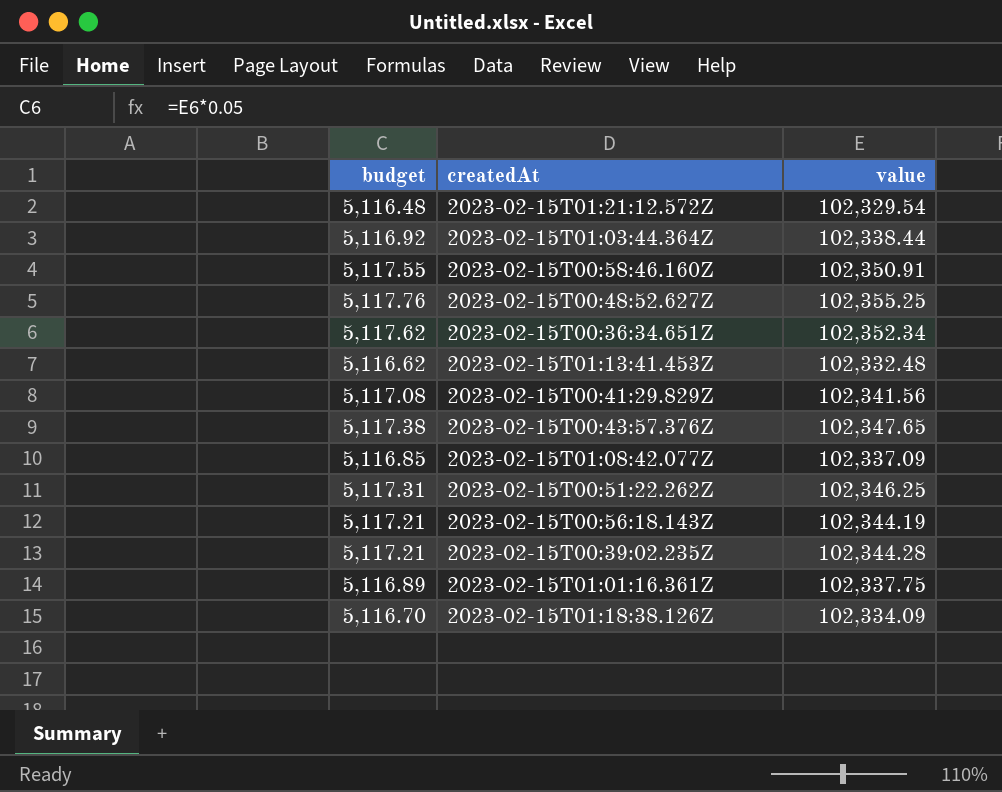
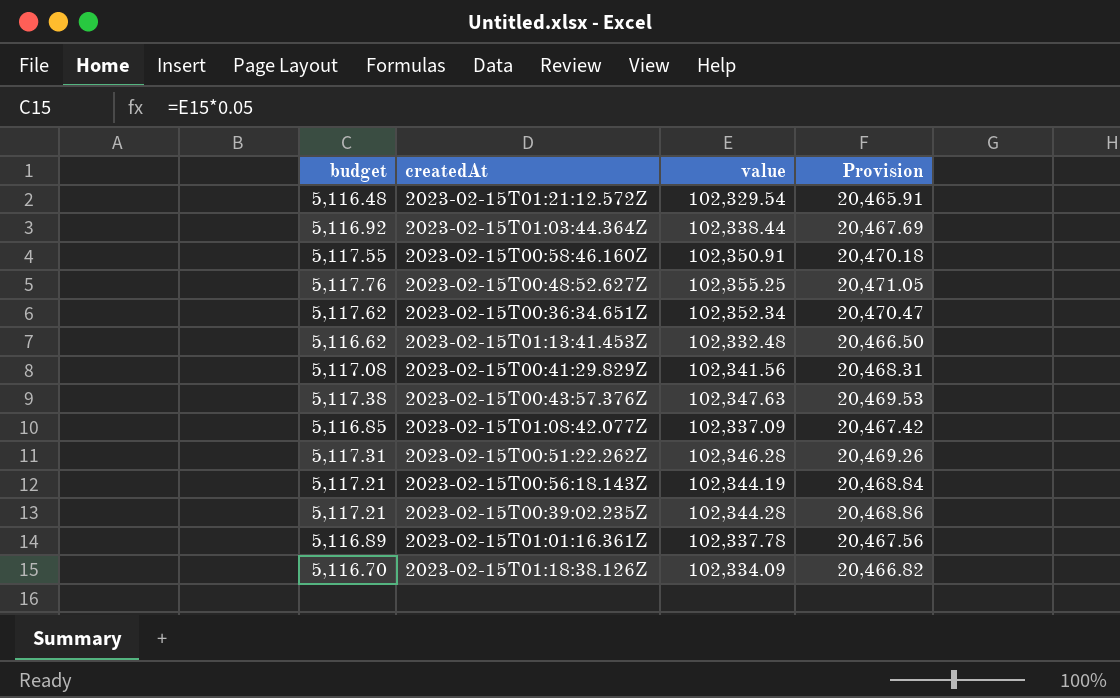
column Provision | formula: none -> [value] * 0.2
2023-02-15T00:43:57.376Z | value: 102,347.65 -> 102,347.63
2023-02-15T00:51:22.262Z | value: 102,346.25 -> 102,346.28
2023-02-15T01:01:16.361Z | value: 102,337.75 -> 102,337.78

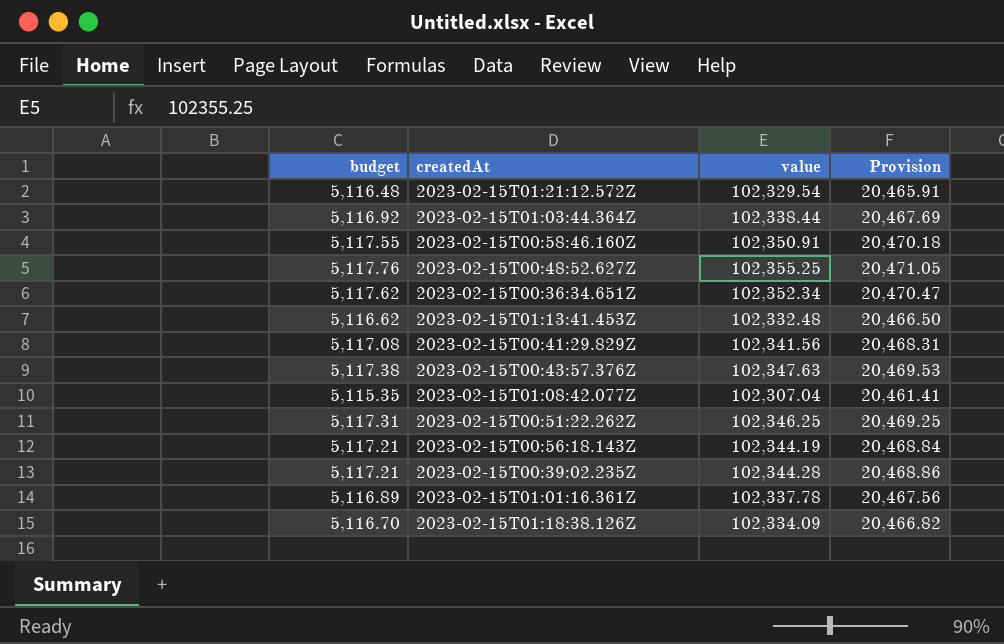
2023-02-15T01:08:42.077Z | budget: 5,116.85 -> 5,115.35
2023-02-15T01:08:42.077Z | value: 102,337.09 -> 102,307.04
2023-02-15T01:08:42.077Z | Provision: 20,467.42 -> 20,461.41
2023-02-15T00:51:22.262Z | value: 102,346.28 -> 102,346.25
2023-02-15T00:51:22.262Z | Provision: 20,469.26 -> 20,469.25

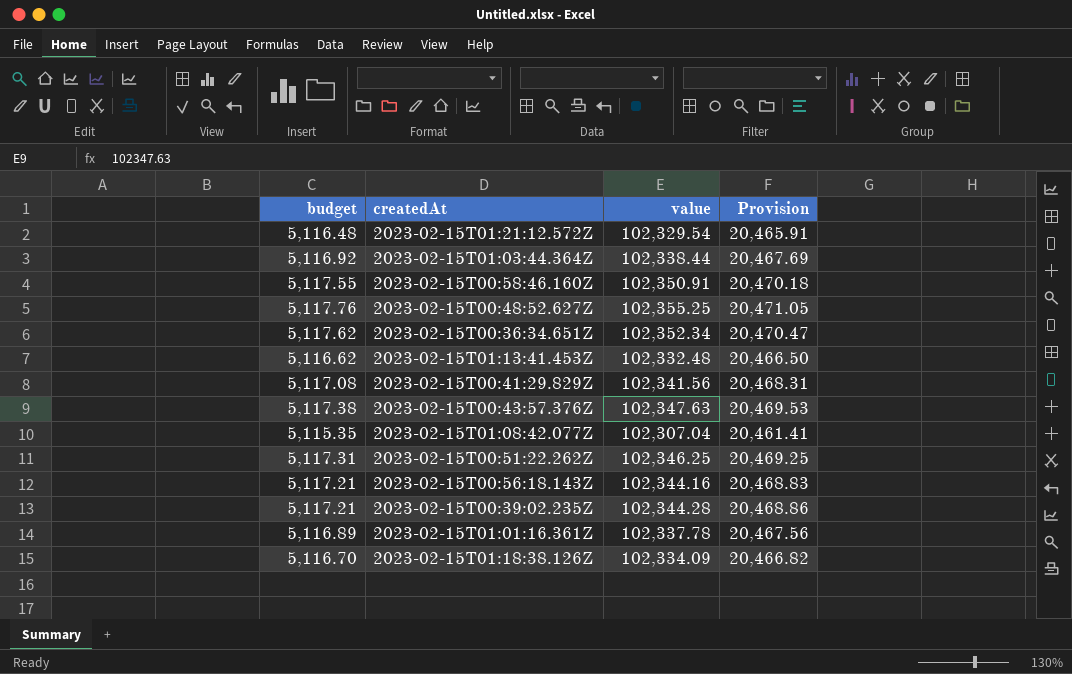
2023-02-15T00:56:18.143Z | value: 102,344.19 -> 102,344.16
2023-02-15T00:56:18.143Z | Provision: 20,468.84 -> 20,468.83

